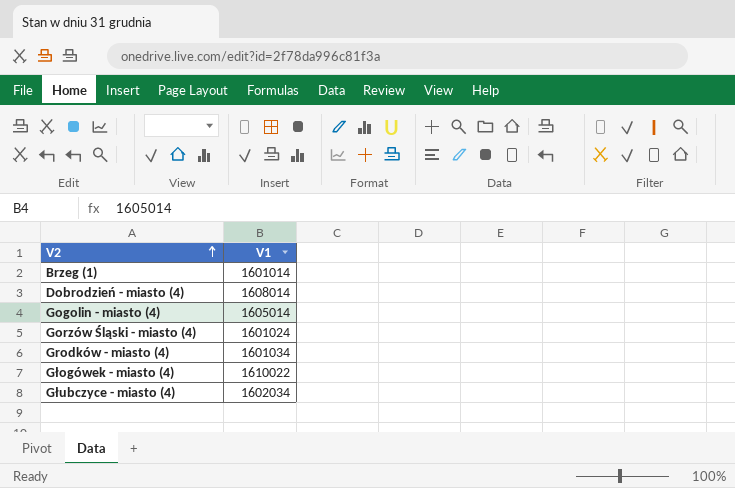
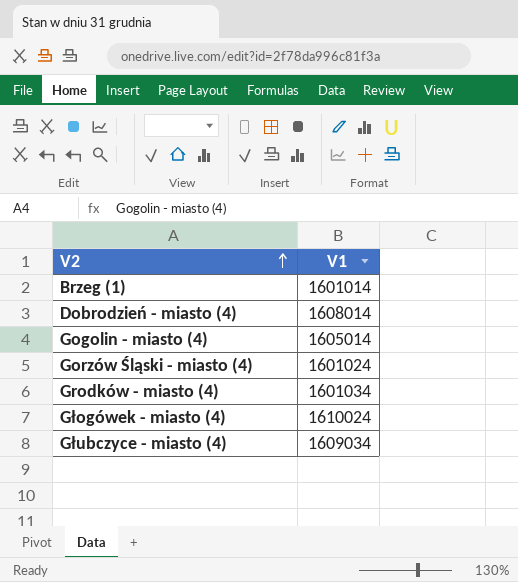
Głogówek - miasto (4) | V1: 1610022 -> 1610024
Głubczyce - miasto (4) | V1: 1602034 -> 1609034

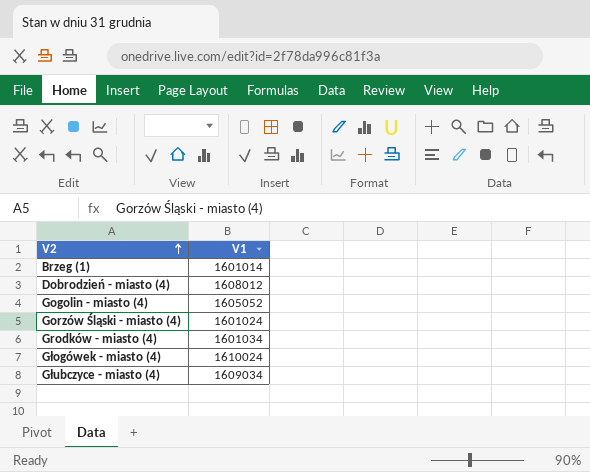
Dobrodzień - miasto (4) | V1: 1608014 -> 1608012
Gogolin - miasto (4) | V1: 1605014 -> 1605052

